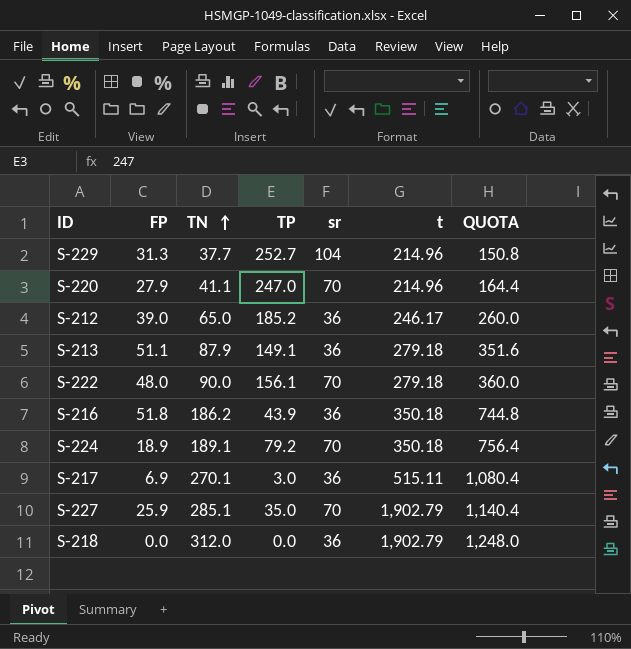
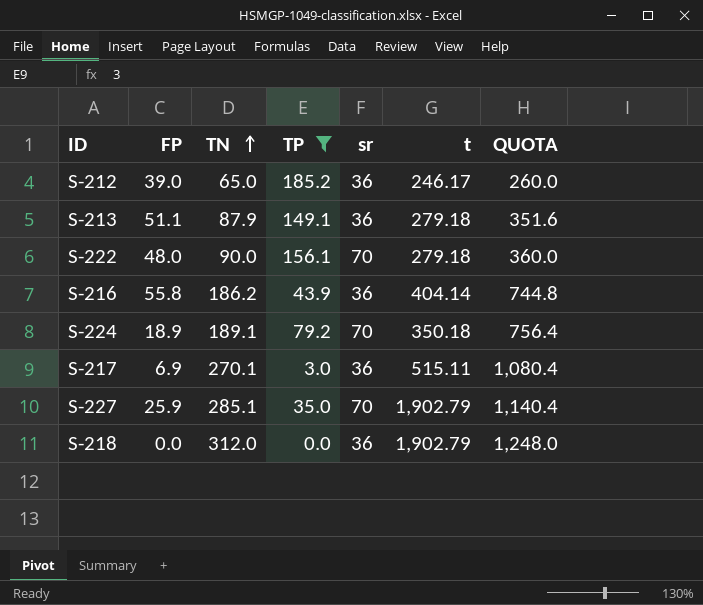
filter: none -> TP <= 185.2
S-216 | FP: 51.8 -> 55.8
S-216 | t: 350.18 -> 404.14

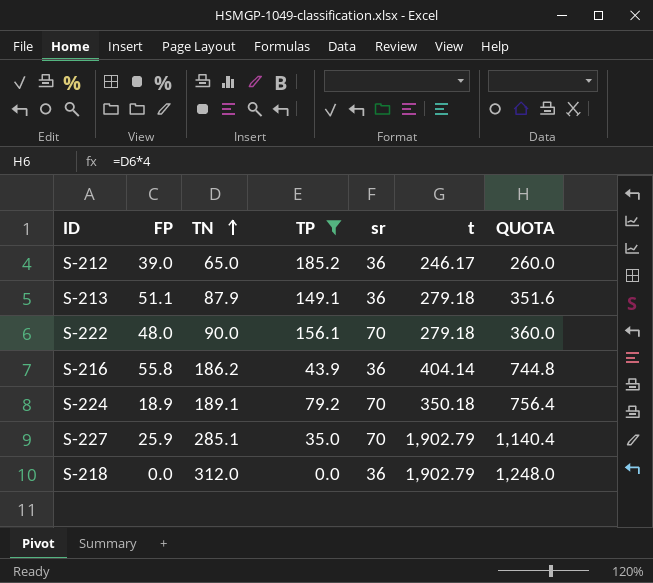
row S-217: 6.9 | 270.1 | 3.0 | 36 | 515.11 | 1,080.4 -> none

